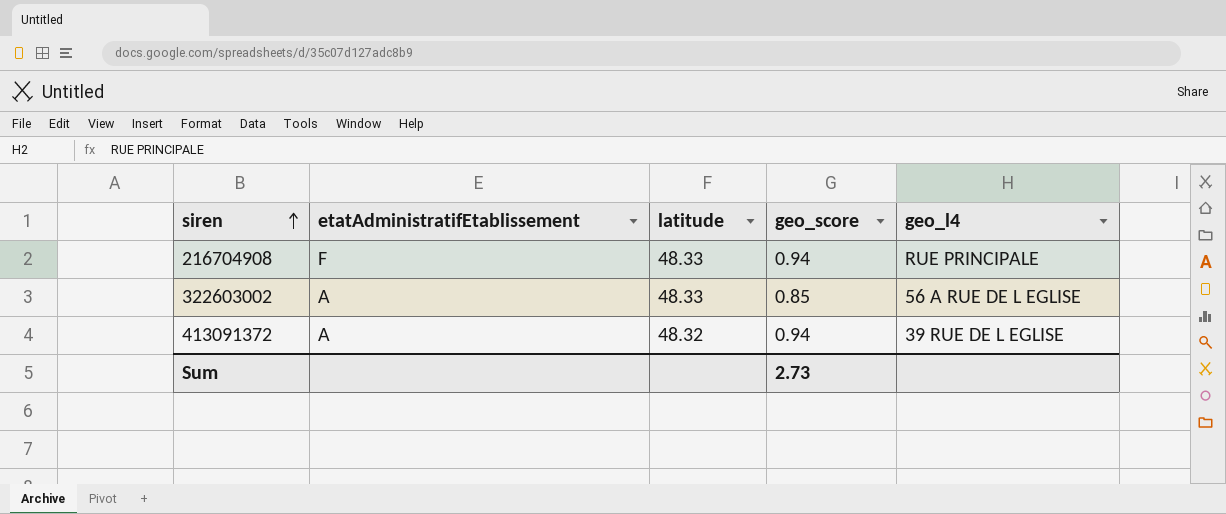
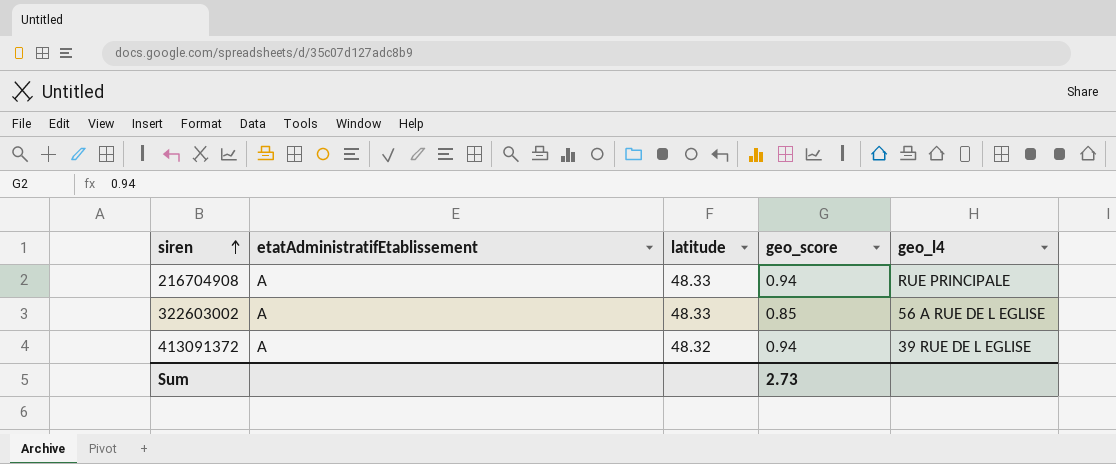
216704908 | etatAdministratifEtablissement: F -> A

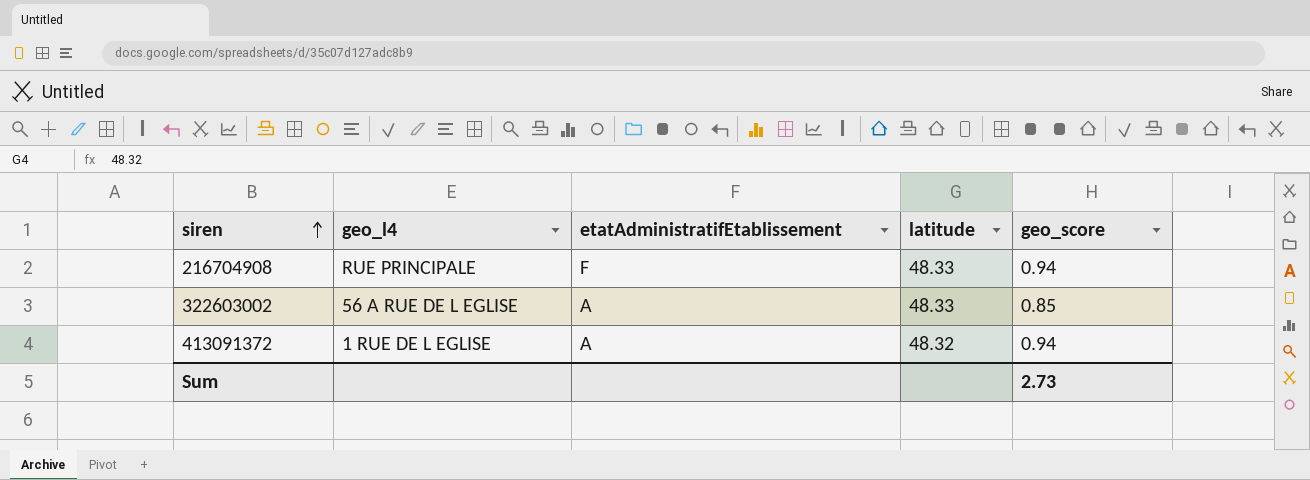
column geo_l4 | position: 5 -> 2
216704908 | etatAdministratifEtablissement: A -> F
413091372 | geo_l4: 39 RUE DE L EGLISE -> 1 RUE DE L EGLISE

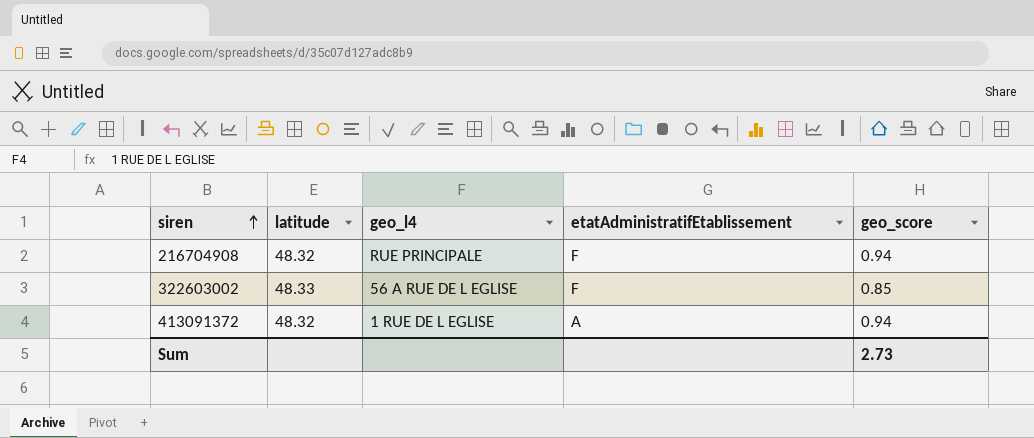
column latitude | position: 4 -> 2
216704908 | latitude: 48.33 -> 48.32
322603002 | etatAdministratifEtablissement: A -> F

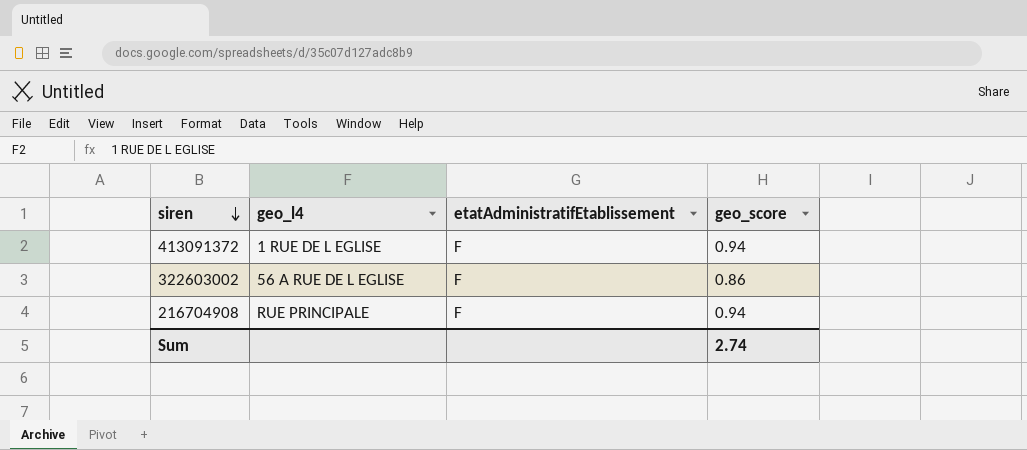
row order: siren ascending -> siren descending
column latitude | position: 2 -> none
413091372 | etatAdministratifEtablissement: A -> F
322603002 | geo_score: 0.85 -> 0.86
Sum | geo_score: 2.73 -> 2.74

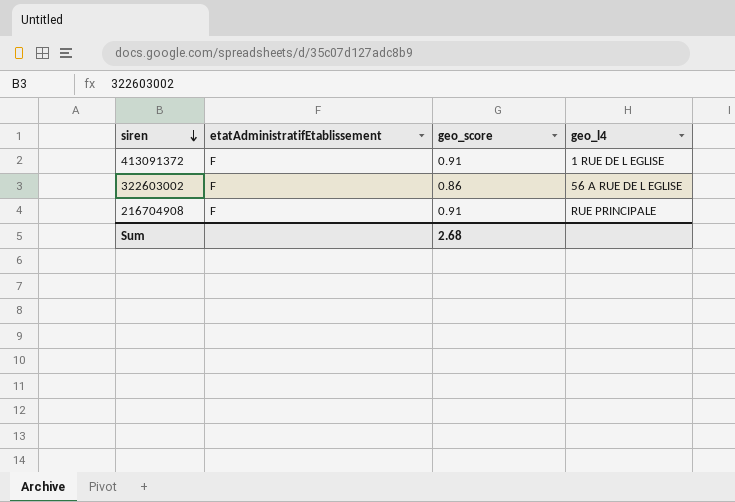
column geo_l4 | position: 2 -> 4
413091372 | geo_score: 0.94 -> 0.91
216704908 | geo_score: 0.94 -> 0.91
Sum | geo_score: 2.74 -> 2.68

